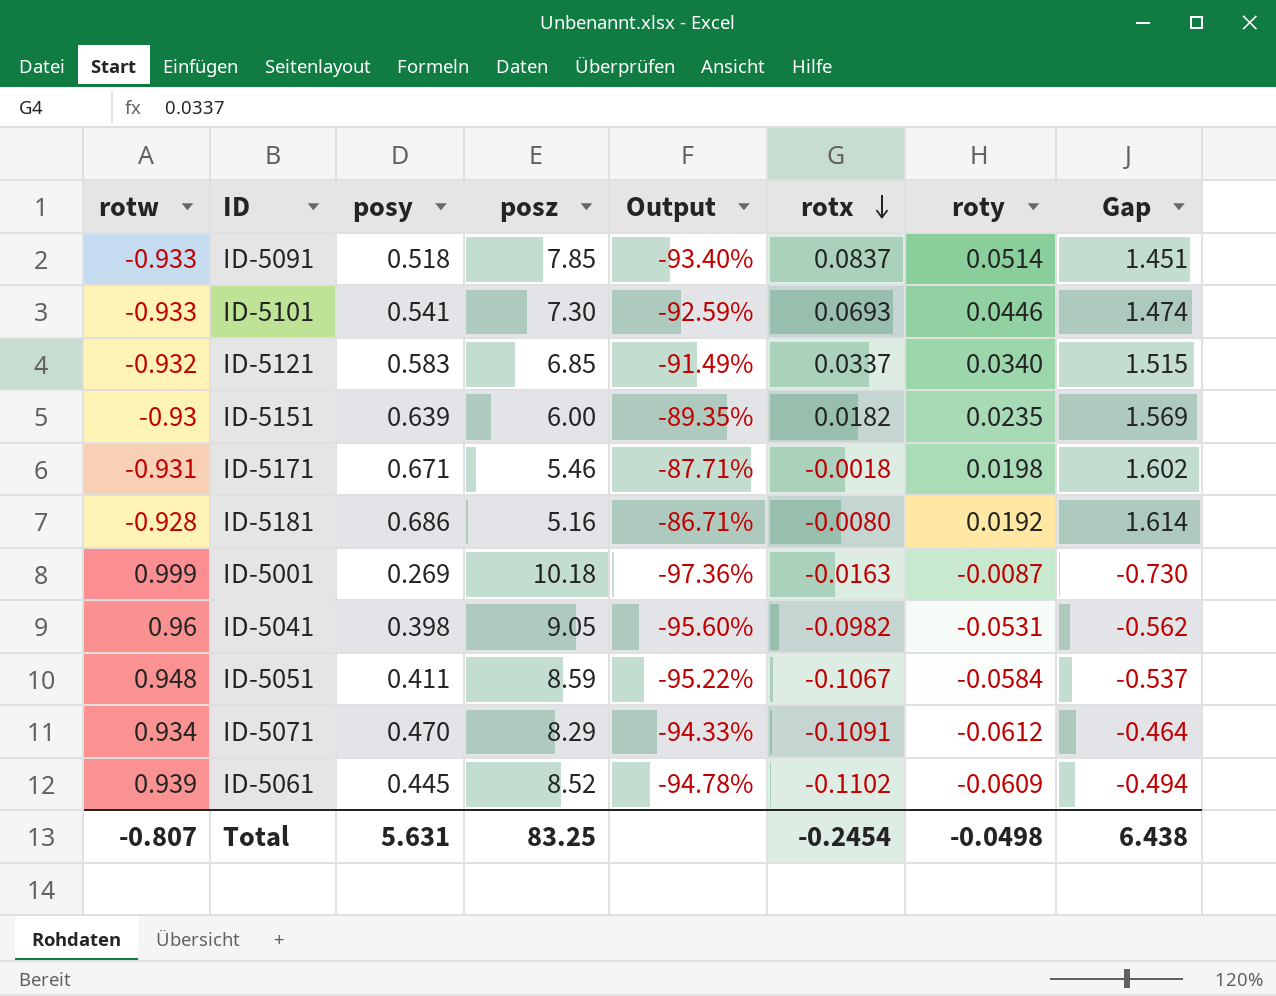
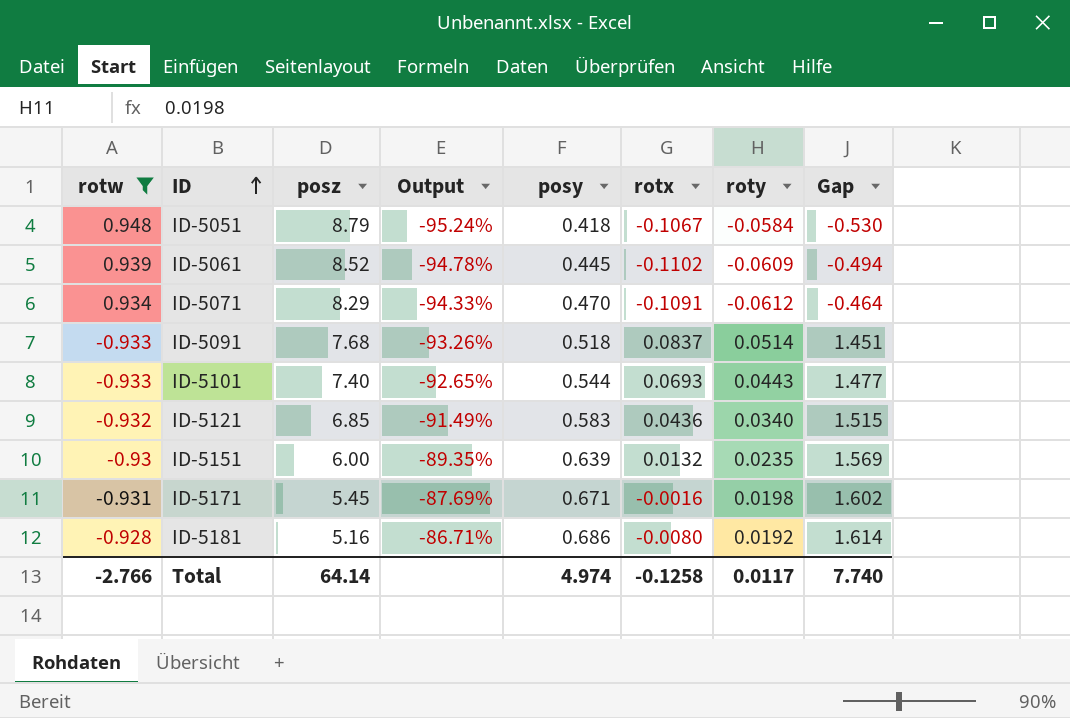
filter: none -> rotw <= 0.948
row order: rotx descending -> ID ascending
column posy | position: 3 -> 5
ID-5051 | posz: 8.59 -> 8.79
ID-5051 | Output: -95.22% -> -95.24%
ID-5051 | posy: 0.411 -> 0.418
ID-5051 | Gap: -0.537 -> -0.530
ID-5091 | posz: 7.85 -> 7.68
ID-5091 | Output: -93.40% -> -93.26%
ID-5101 | posz: 7.30 -> 7.40
ID-5101 | Output: -92.59% -> -92.65%
ID-5101 | posy: 0.541 -> 0.544
ID-5101 | roty: 0.0446 -> 0.0443
ID-5101 | Gap: 1.474 -> 1.477
ID-5121 | rotx: 0.0337 -> 0.0436
ID-5151 | rotx: 0.0182 -> 0.0132
ID-5171 | posz: 5.46 -> 5.45
ID-5171 | Output: -87.71% -> -87.69%
ID-5171 | rotx: -0.0018 -> -0.0016
Total | rotw: -0.807 -> -2.766
Total | posz: 83.25 -> 64.14
Total | posy: 5.631 -> 4.974
Total | rotx: -0.2454 -> -0.1258
Total | roty: -0.0498 -> 0.0117
Total | Gap: 6.438 -> 7.740

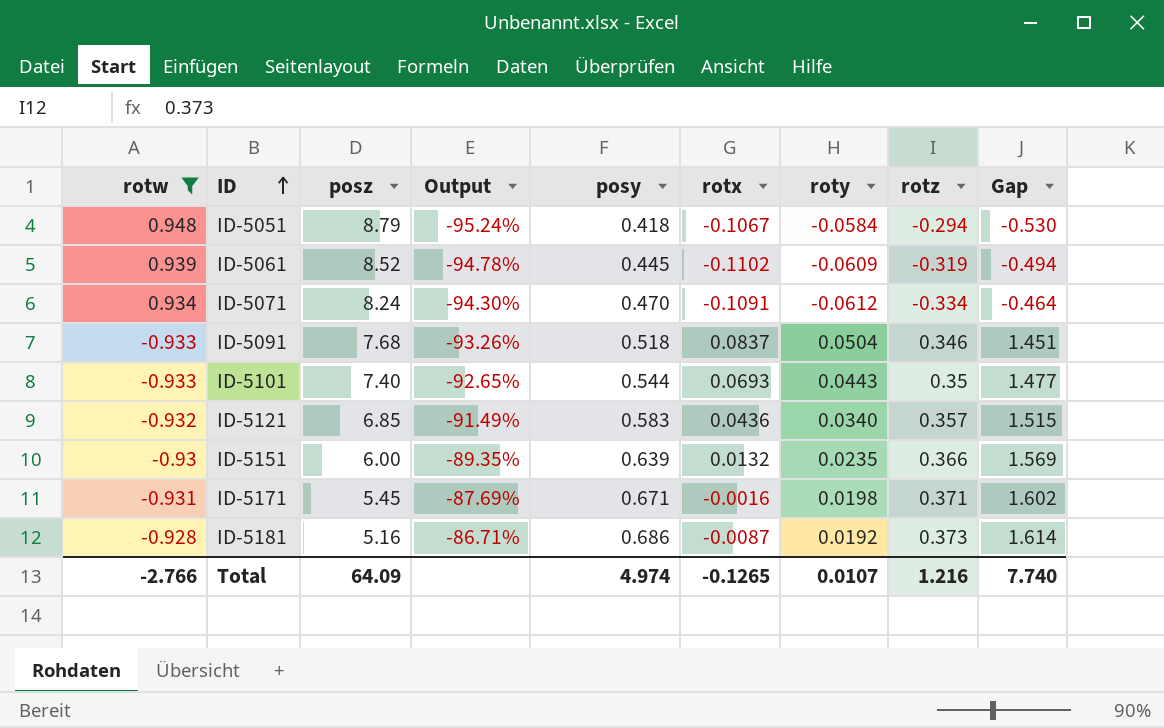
column rotz | position: none -> 8
ID-5071 | posz: 8.29 -> 8.24
ID-5071 | Output: -94.33% -> -94.30%
ID-5091 | roty: 0.0514 -> 0.0504
ID-5181 | rotx: -0.0080 -> -0.0087
Total | posz: 64.14 -> 64.09
Total | rotx: -0.1258 -> -0.1265
Total | roty: 0.0117 -> 0.0107

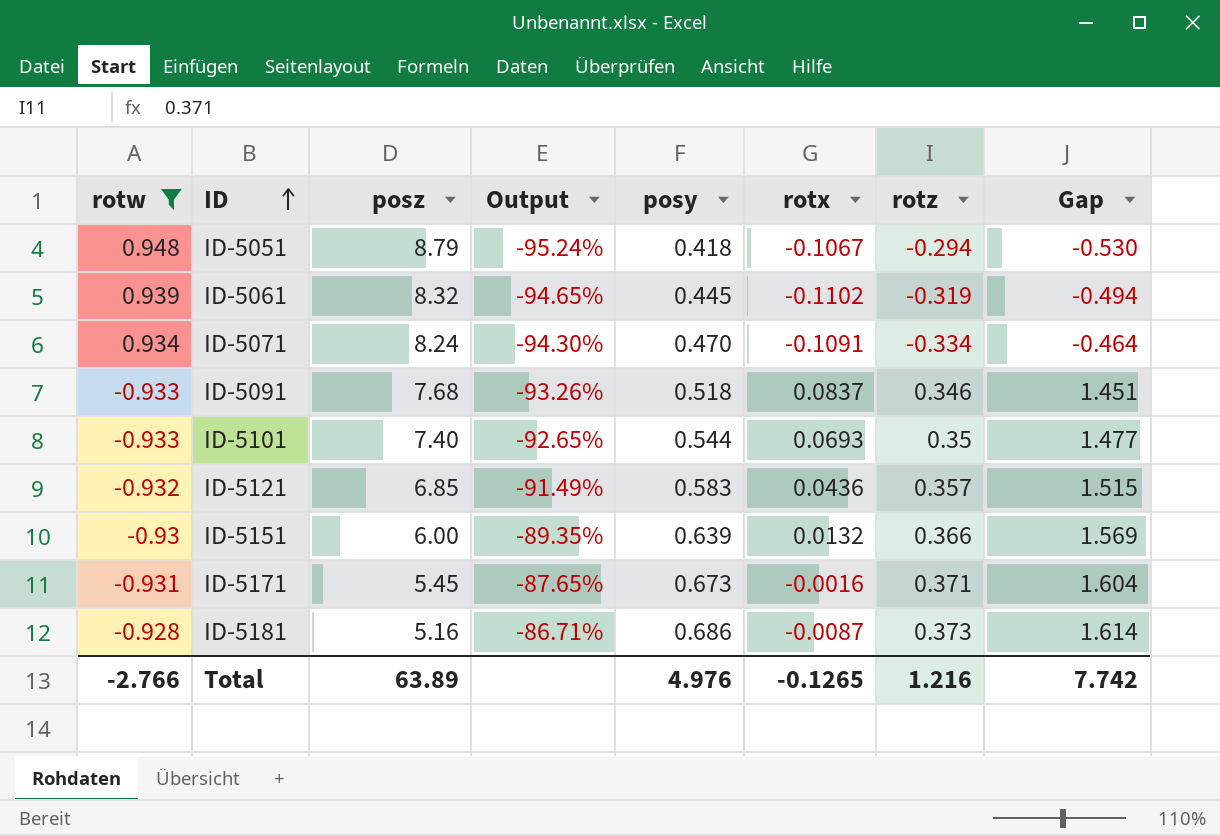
column roty | position: 7 -> none
ID-5061 | posz: 8.52 -> 8.32
ID-5061 | Output: -94.78% -> -94.65%
ID-5171 | Output: -87.69% -> -87.65%
ID-5171 | posy: 0.671 -> 0.673
ID-5171 | Gap: 1.602 -> 1.604
Total | posz: 64.09 -> 63.89
Total | posy: 4.974 -> 4.976
Total | Gap: 7.740 -> 7.742

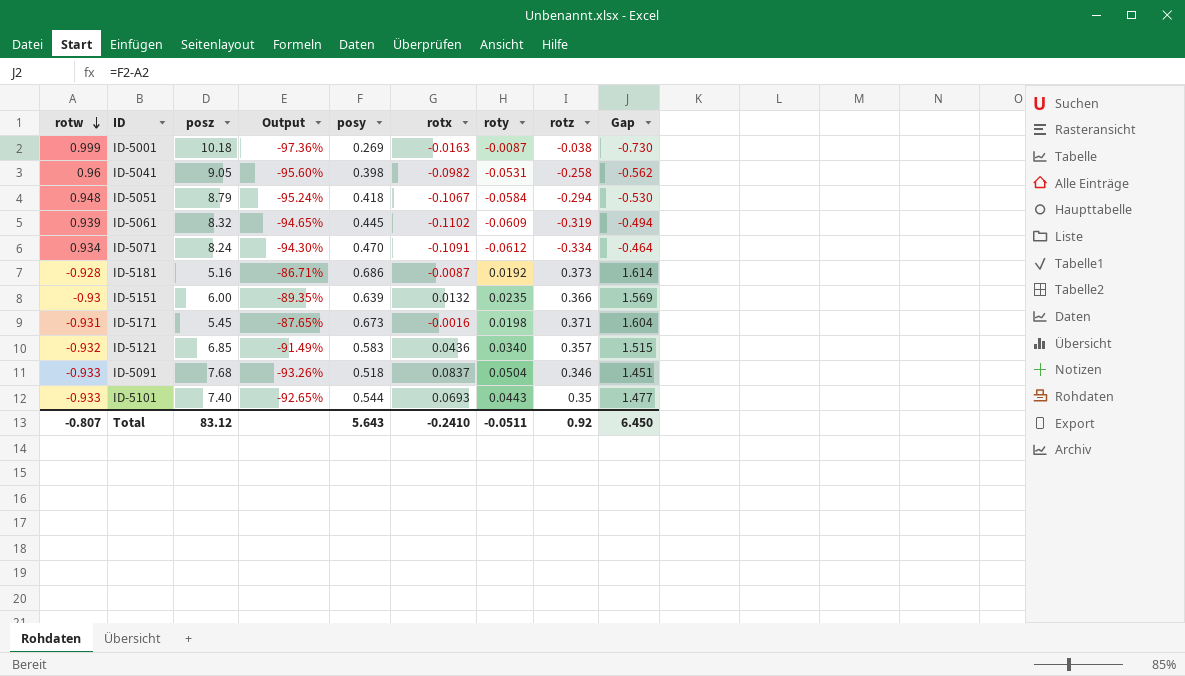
filter: rotw <= 0.948 -> none
row order: ID ascending -> rotw descending
column roty | position: none -> 7
Total | rotw: -2.766 -> -0.807
Total | posz: 63.89 -> 83.12
Total | posy: 4.976 -> 5.643
Total | rotx: -0.1265 -> -0.2410
Total | rotz: 1.216 -> 0.92
Total | Gap: 7.742 -> 6.450

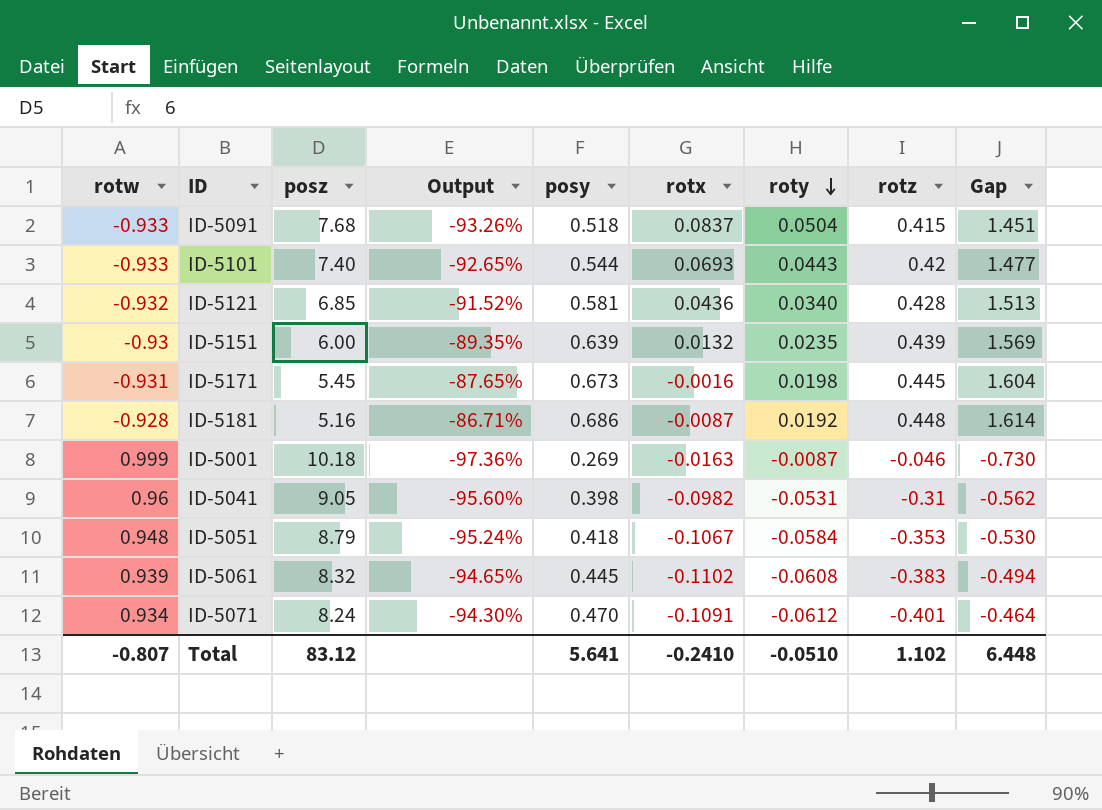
row order: rotw descending -> roty descending
ID-5091 | rotz: 0.346 -> 0.415
ID-5101 | rotz: 0.35 -> 0.42
ID-5121 | Output: -91.49% -> -91.52%
ID-5121 | posy: 0.583 -> 0.581
ID-5121 | rotz: 0.357 -> 0.428
ID-5121 | Gap: 1.515 -> 1.513
ID-5151 | rotz: 0.366 -> 0.439
ID-5171 | rotz: 0.371 -> 0.445
ID-5181 | rotz: 0.373 -> 0.448
ID-5001 | rotz: -0.038 -> -0.046
ID-5041 | rotz: -0.258 -> -0.31
ID-5051 | rotz: -0.294 -> -0.353
ID-5061 | roty: -0.0609 -> -0.0608
ID-5061 | rotz: -0.319 -> -0.383
ID-5071 | rotz: -0.334 -> -0.401
Total | posy: 5.643 -> 5.641
Total | roty: -0.0511 -> -0.0510
Total | rotz: 0.92 -> 1.102
Total | Gap: 6.450 -> 6.448

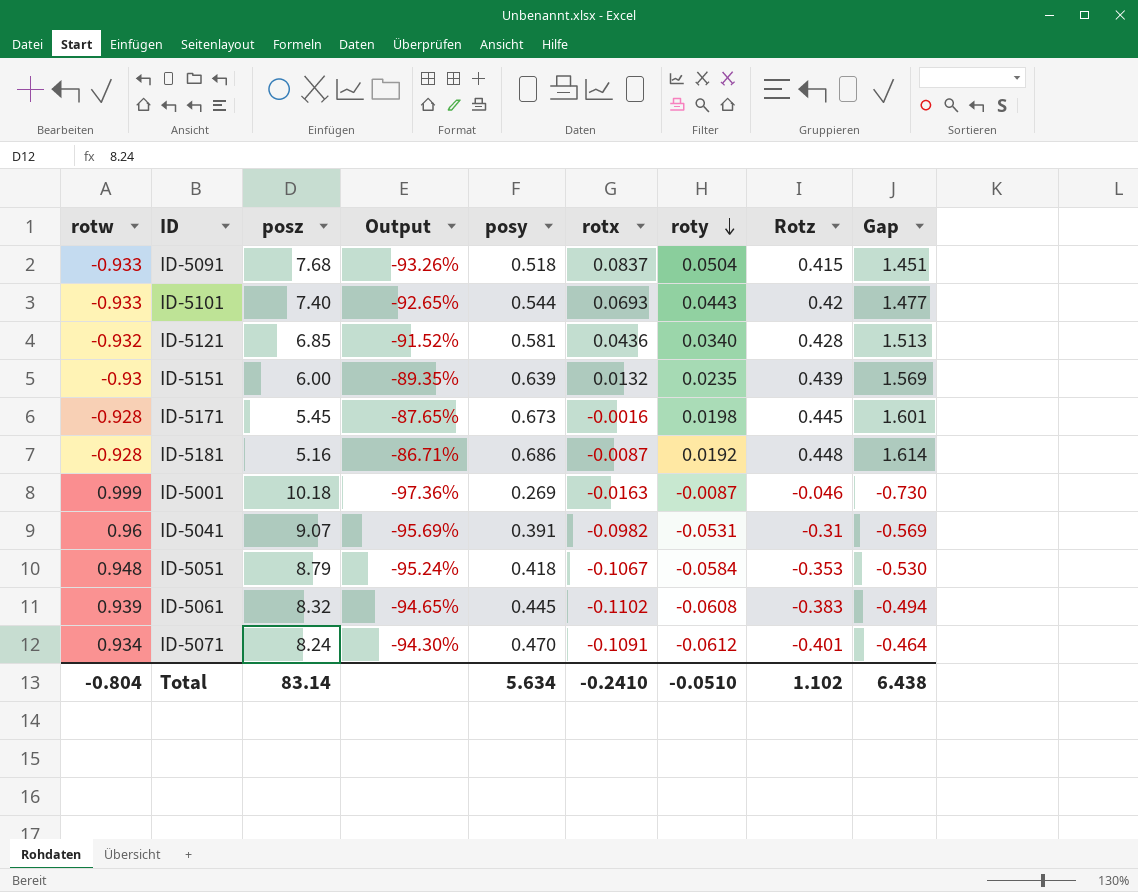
column name: rotz -> Rotz
ID-5171 | rotw: -0.931 -> -0.928
ID-5171 | Gap: 1.604 -> 1.601
ID-5041 | posz: 9.05 -> 9.07
ID-5041 | Output: -95.60% -> -95.69%
ID-5041 | posy: 0.398 -> 0.391
ID-5041 | Gap: -0.562 -> -0.569
Total | rotw: -0.807 -> -0.804
Total | posz: 83.12 -> 83.14
Total | posy: 5.641 -> 5.634
Total | Gap: 6.448 -> 6.438

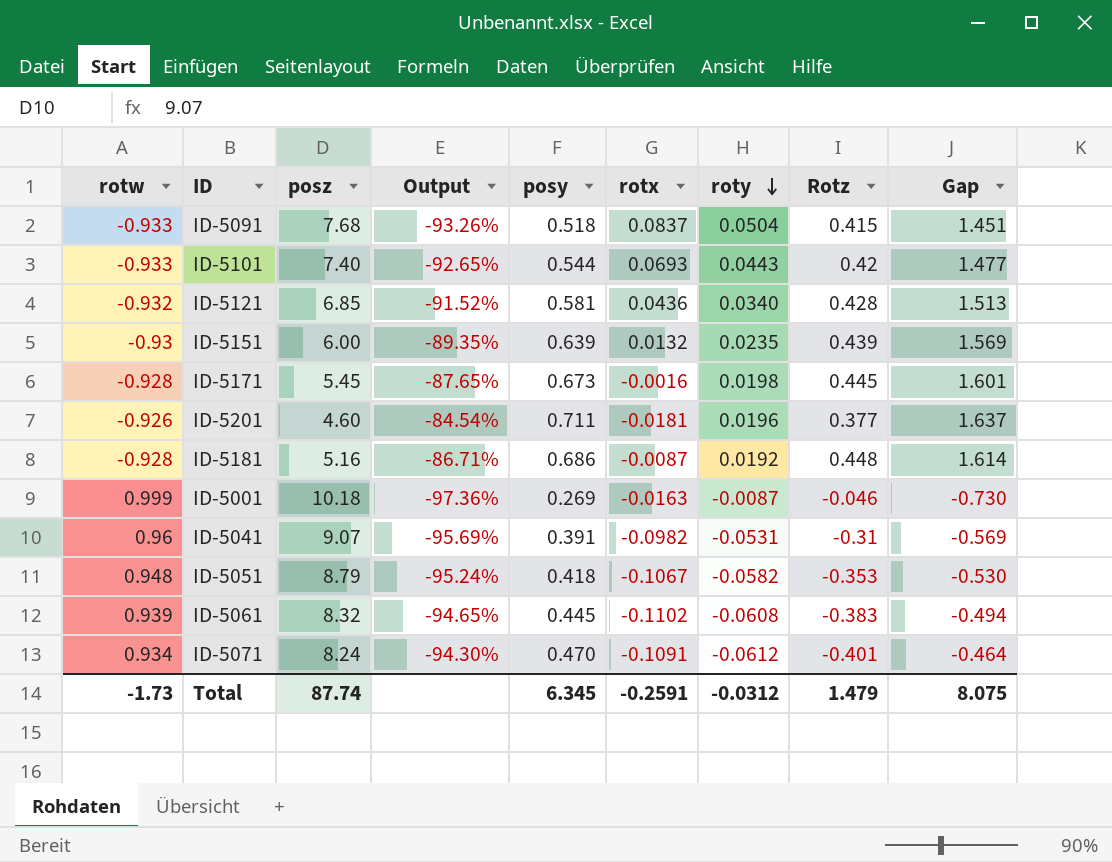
row ID-5201: none -> -0.926 | 4.60 | -84.54% | 0.711 | -0.0181 | 0.0196 | 0.377 | 1.637
ID-5051 | roty: -0.0584 -> -0.0582
Total | rotw: -0.804 -> -1.73
Total | posz: 83.14 -> 87.74
Total | posy: 5.634 -> 6.345
Total | rotx: -0.2410 -> -0.2591
Total | roty: -0.0510 -> -0.0312
Total | Rotz: 1.102 -> 1.479
Total | Gap: 6.438 -> 8.075

